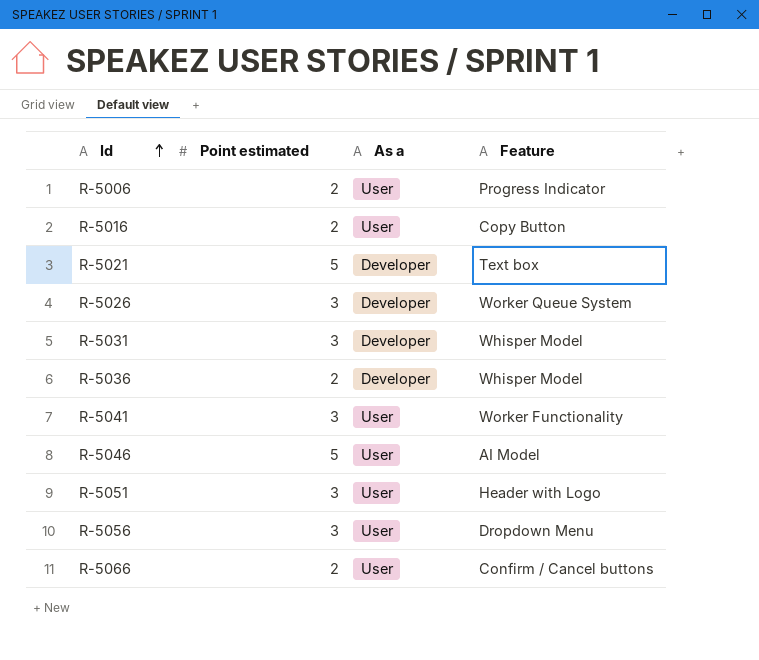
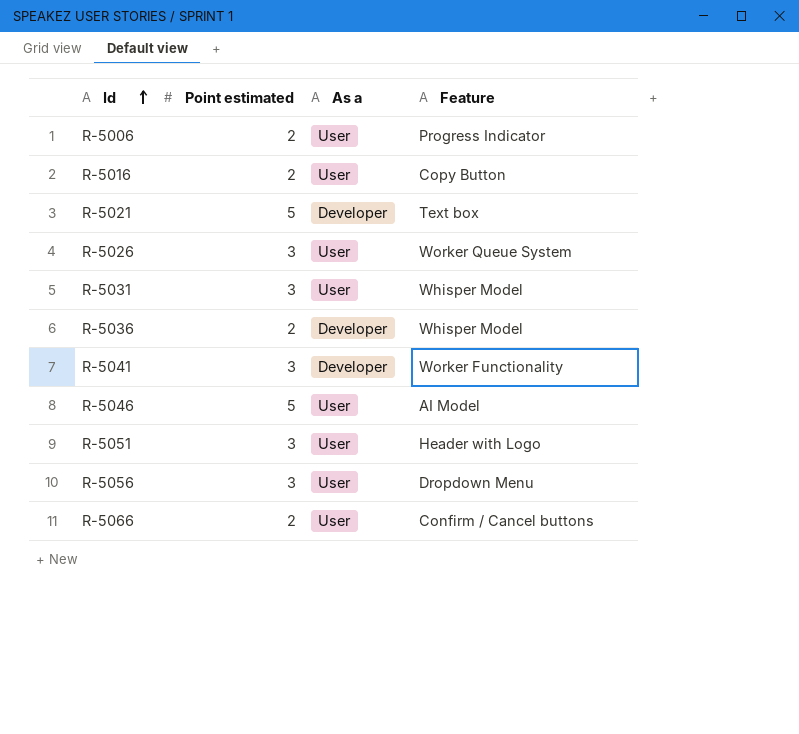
R-5026 | As a: Developer -> User
R-5031 | As a: Developer -> User
R-5041 | As a: User -> Developer

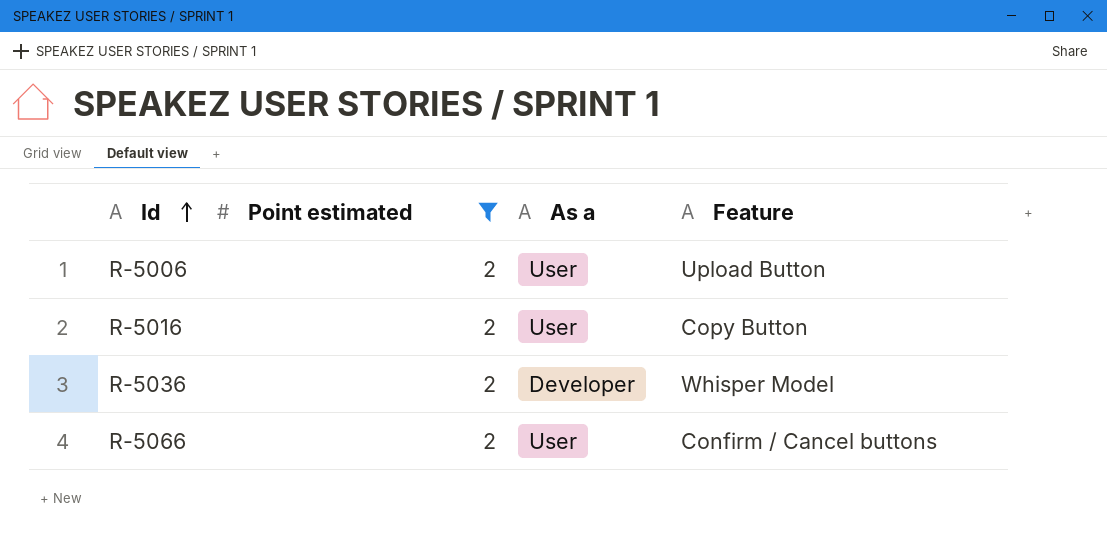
filter: none -> Point estimated = 2
R-5006 | Feature: Progress Indicator -> Upload Button

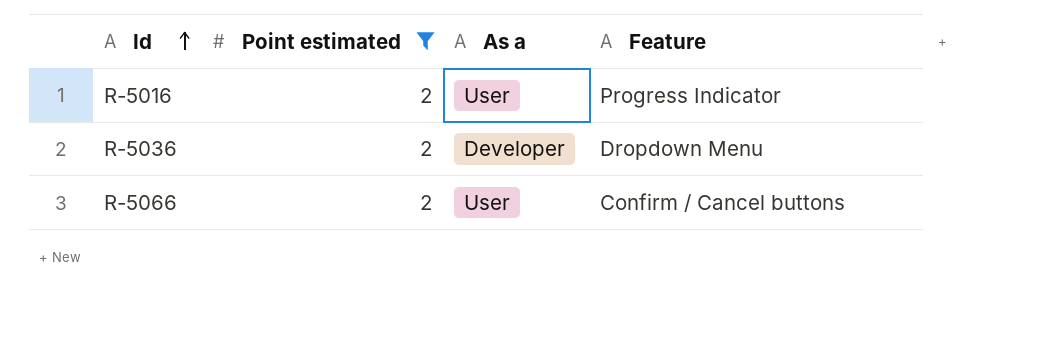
row R-5006: 2 | User | Upload Button -> none
R-5016 | Feature: Copy Button -> Progress Indicator
R-5036 | Feature: Whisper Model -> Dropdown Menu

